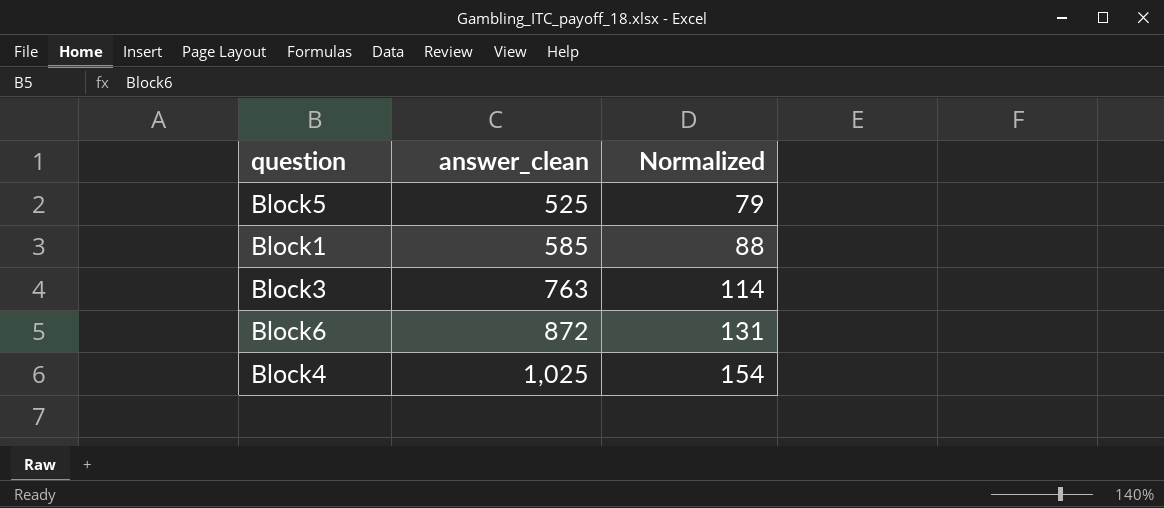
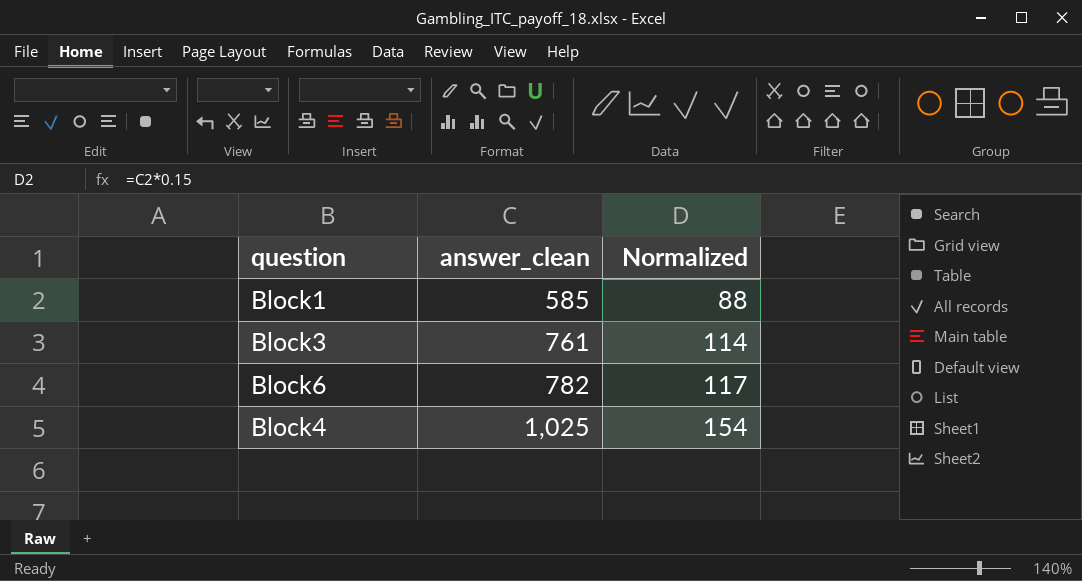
row Block5: 525 | 79 -> none
Block3 | answer_clean: 763 -> 761
Block6 | answer_clean: 872 -> 782
Block6 | Normalized: 131 -> 117

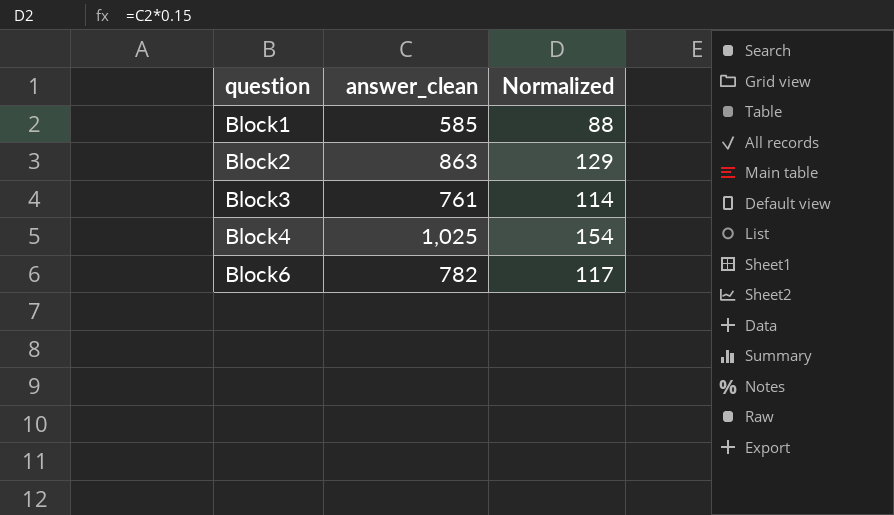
row order: answer_clean ascending -> question ascending
row Block2: none -> 863 | 129

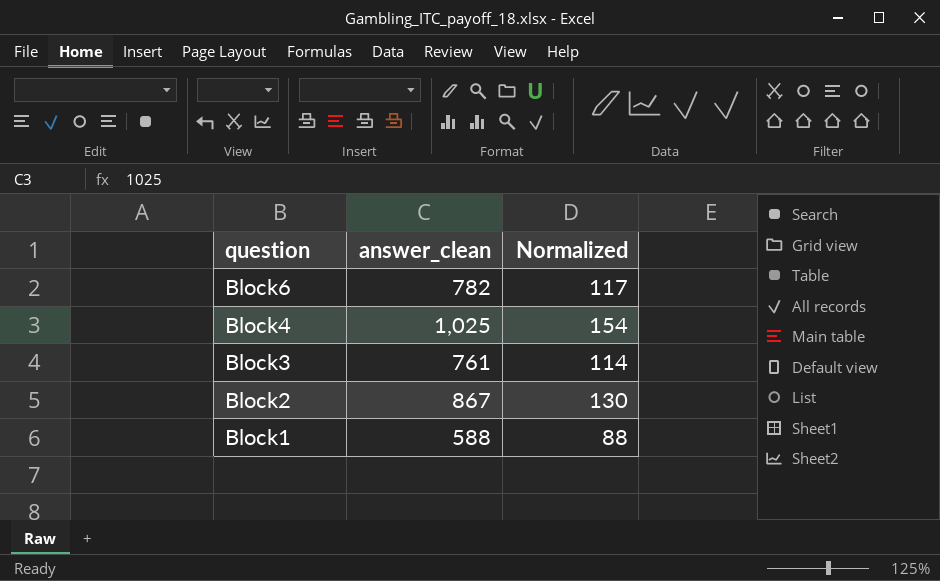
row order: question ascending -> question descending
Block2 | answer_clean: 863 -> 867
Block2 | Normalized: 129 -> 130
Block1 | answer_clean: 585 -> 588

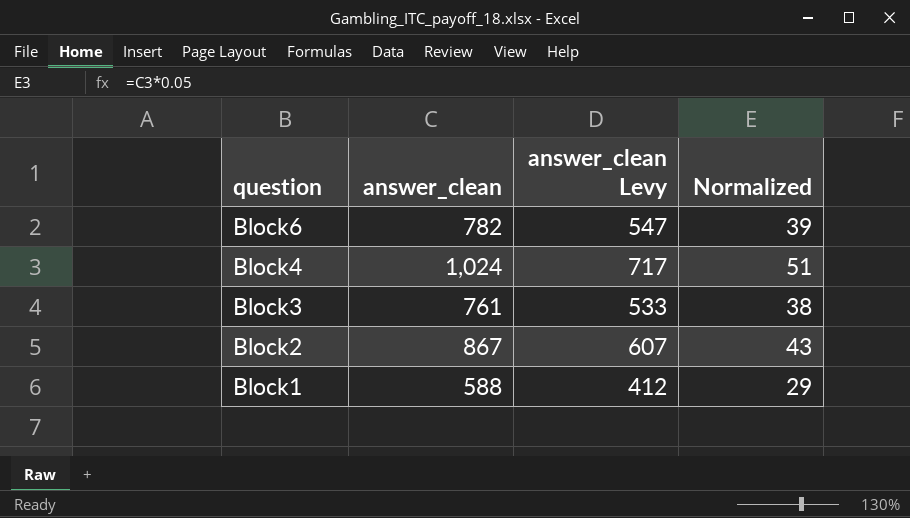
column answer_clean Levy | formula: none -> [answer_clean] * 0.7
column Normalized | formula: [answer_clean] * 0.15 -> [answer_clean] * 0.05
Block4 | answer_clean: 1,025 -> 1,024

